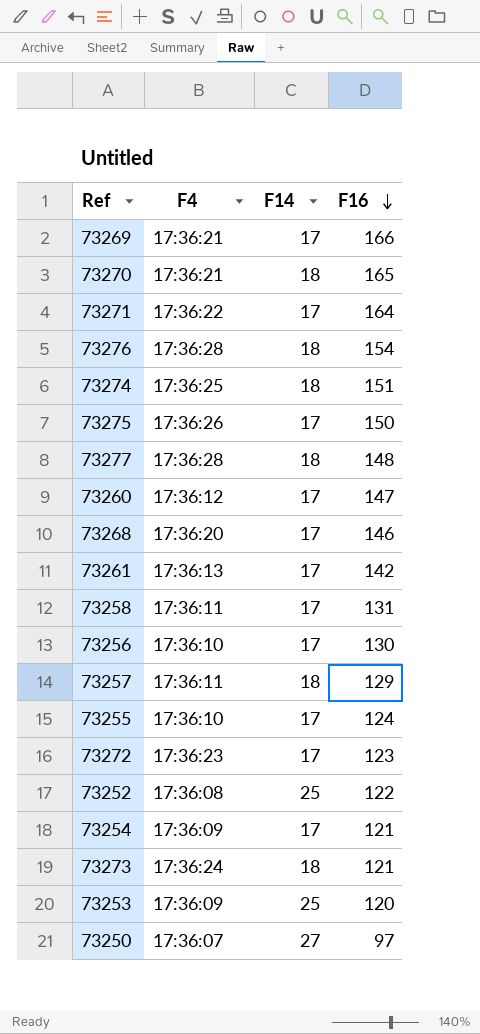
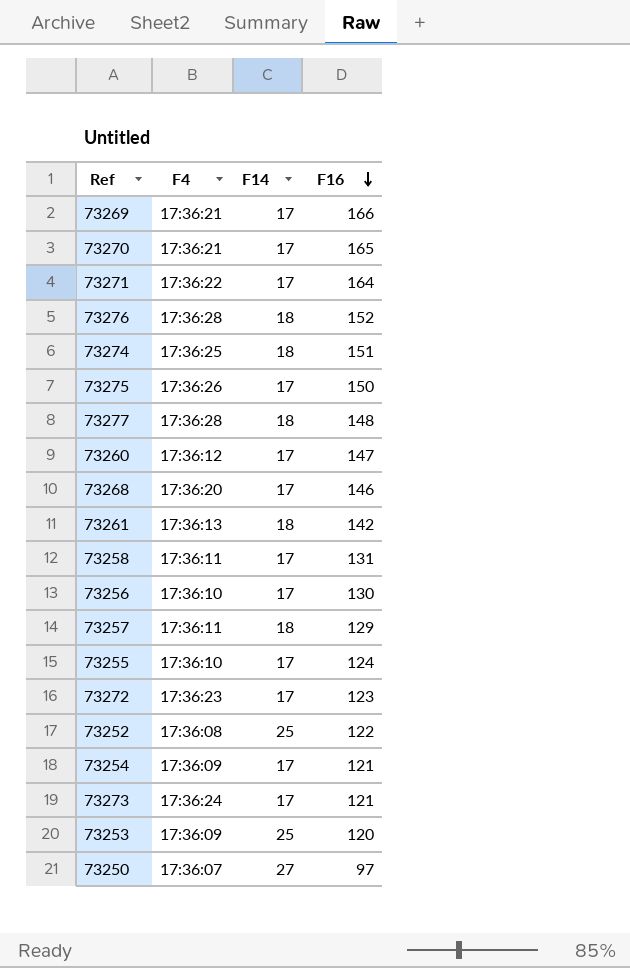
73270 | F14: 18 -> 17
73276 | F16: 154 -> 152
73261 | F14: 17 -> 18
73273 | F14: 18 -> 17

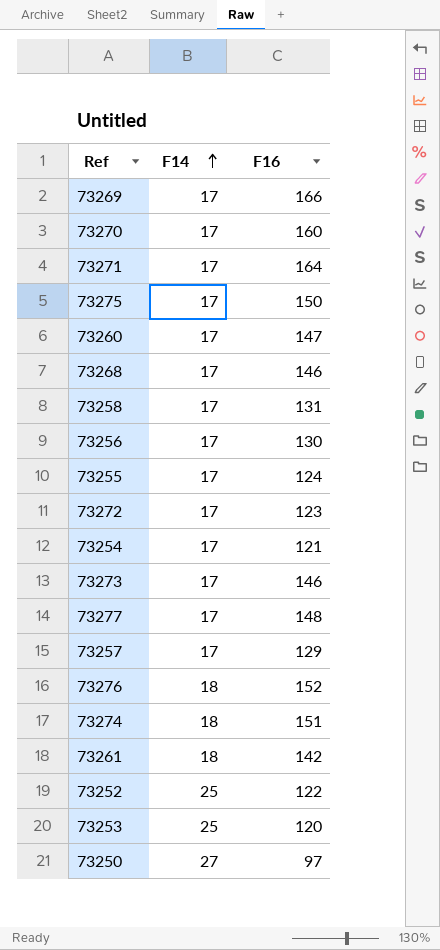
row order: F16 descending -> F14 ascending
column F4 | position: 2 -> none
73270 | F16: 165 -> 160
73273 | F16: 121 -> 146
73277 | F14: 18 -> 17
73257 | F14: 18 -> 17

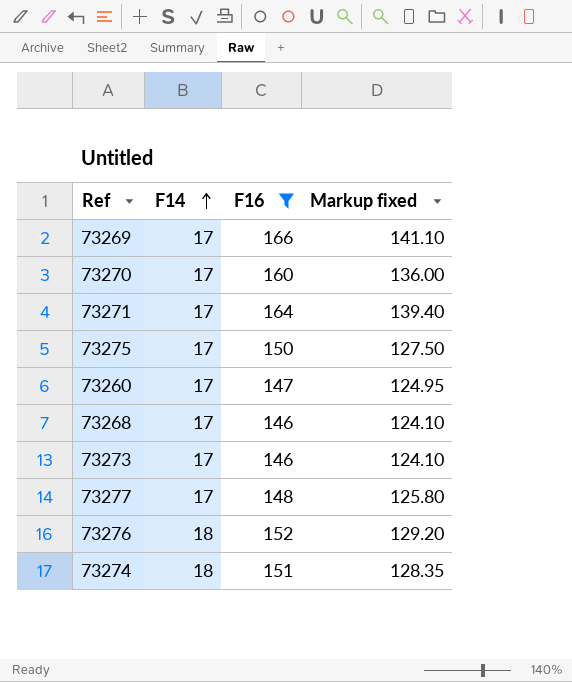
filter: none -> F16 >= 146
column Markup fixed | formula: none -> [F16] * 0.85

